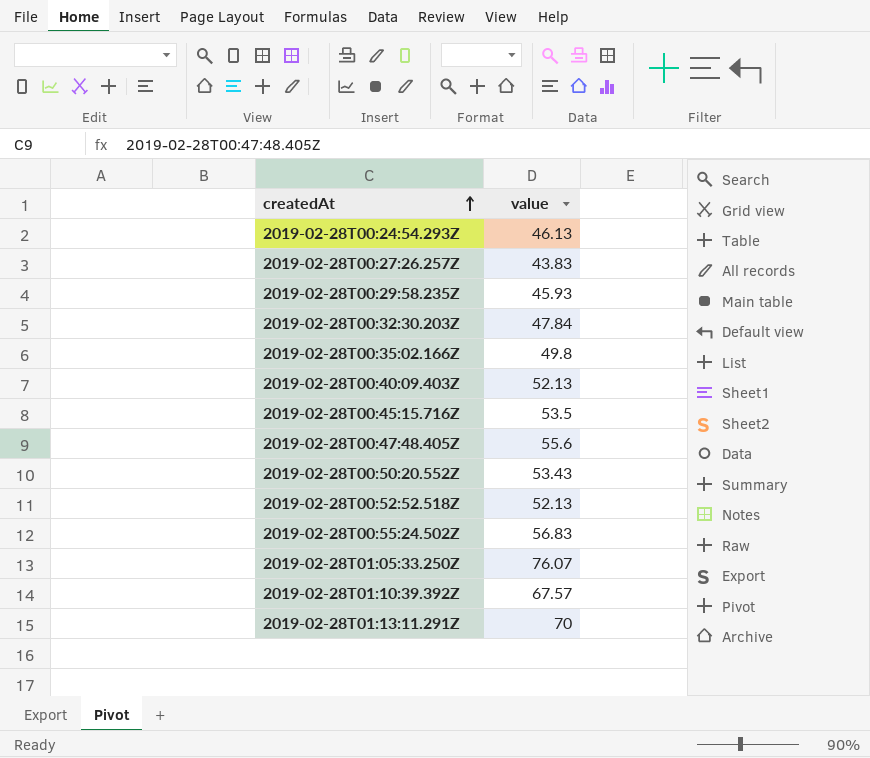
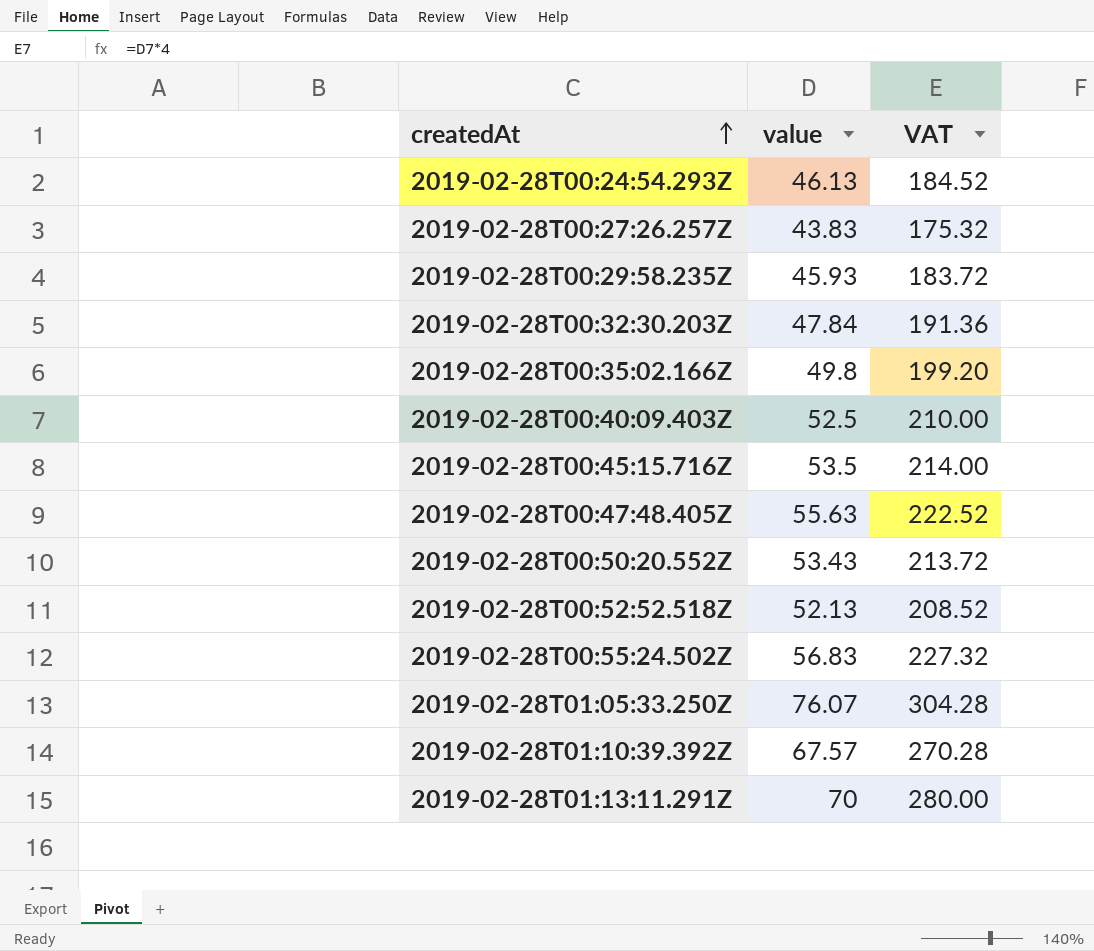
column VAT | formula: none -> [value] * 4
2019-02-28T00:40:09.403Z | value: 52.13 -> 52.5
2019-02-28T00:47:48.405Z | value: 55.6 -> 55.63

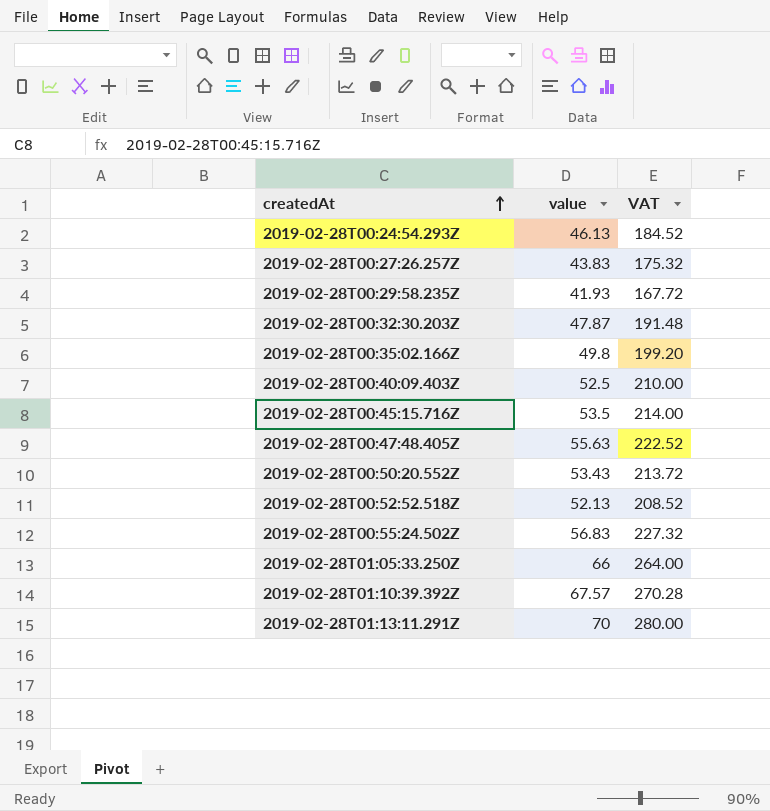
2019-02-28T00:29:58.235Z | value: 45.93 -> 41.93
2019-02-28T00:29:58.235Z | VAT: 183.72 -> 167.72
2019-02-28T00:32:30.203Z | value: 47.84 -> 47.87
2019-02-28T00:32:30.203Z | VAT: 191.36 -> 191.48
2019-02-28T01:05:33.250Z | value: 76.07 -> 66
2019-02-28T01:05:33.250Z | VAT: 304.28 -> 264.00

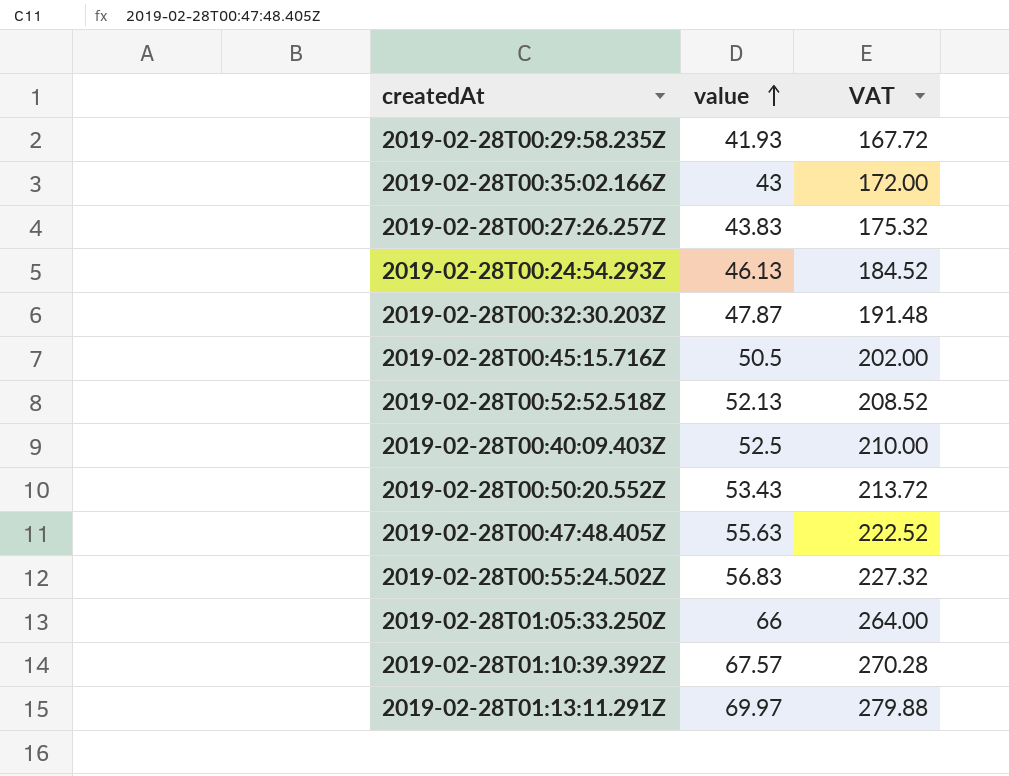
row order: createdAt ascending -> value ascending
2019-02-28T00:35:02.166Z | value: 49.8 -> 43
2019-02-28T00:35:02.166Z | VAT: 199.20 -> 172.00
2019-02-28T00:45:15.716Z | value: 53.5 -> 50.5
2019-02-28T00:45:15.716Z | VAT: 214.00 -> 202.00
2019-02-28T01:13:11.291Z | value: 70 -> 69.97
2019-02-28T01:13:11.291Z | VAT: 280.00 -> 279.88

